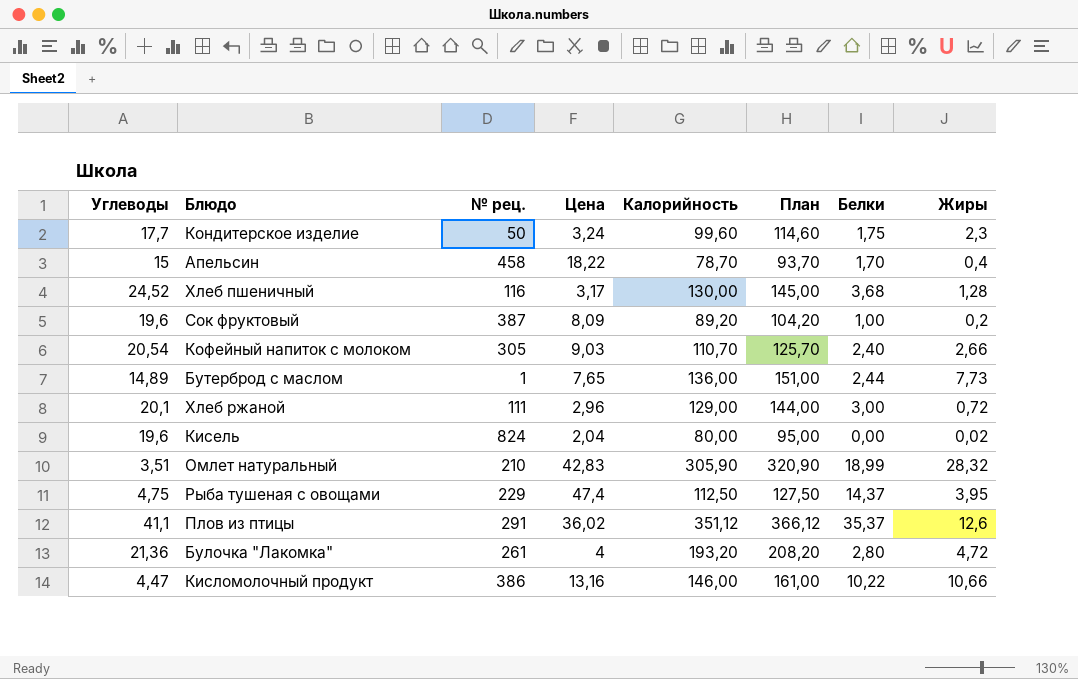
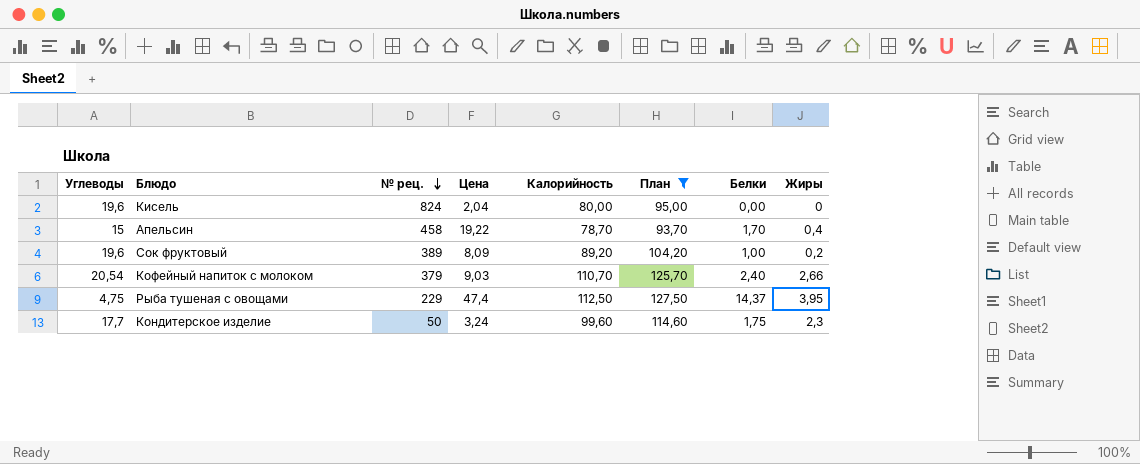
filter: none -> План <= 127,50
row order: none -> № рец. descending
Кисель | Жиры: 0,02 -> 0
Апельсин | Цена: 18,22 -> 19,22
Сок фруктовый | № рец.: 387 -> 389
Кофейный напиток с молоком | № рец.: 305 -> 379

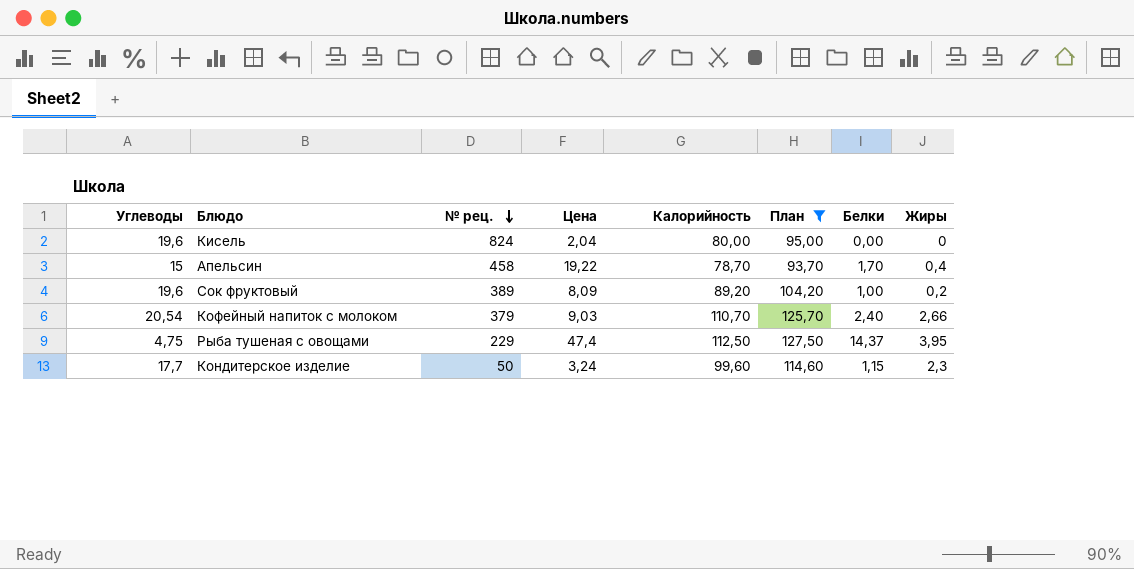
Кондитерское изделие | Белки: 1,75 -> 1,15

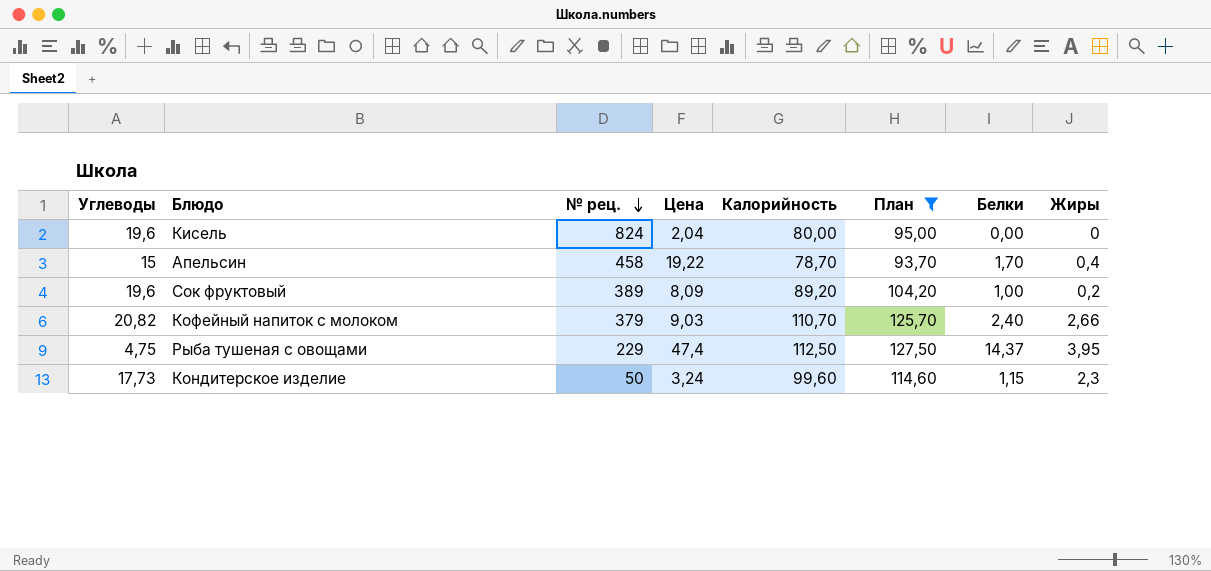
Кофейный напиток с молоком | Углеводы: 20,54 -> 20,82
Кондитерское изделие | Углеводы: 17,7 -> 17,73

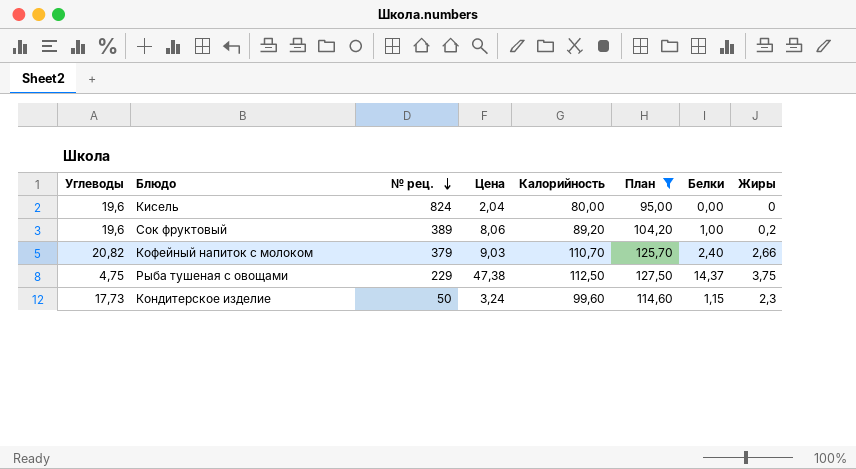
row Апельсин: 15 | 458 | 19,22 | 78,70 | 93,70 | 1,70 | 0,4 -> none
Сок фруктовый | Цена: 8,09 -> 8,06
Рыба тушеная с овощами | Цена: 47,4 -> 47,38
Рыба тушеная с овощами | Жиры: 3,95 -> 3,75

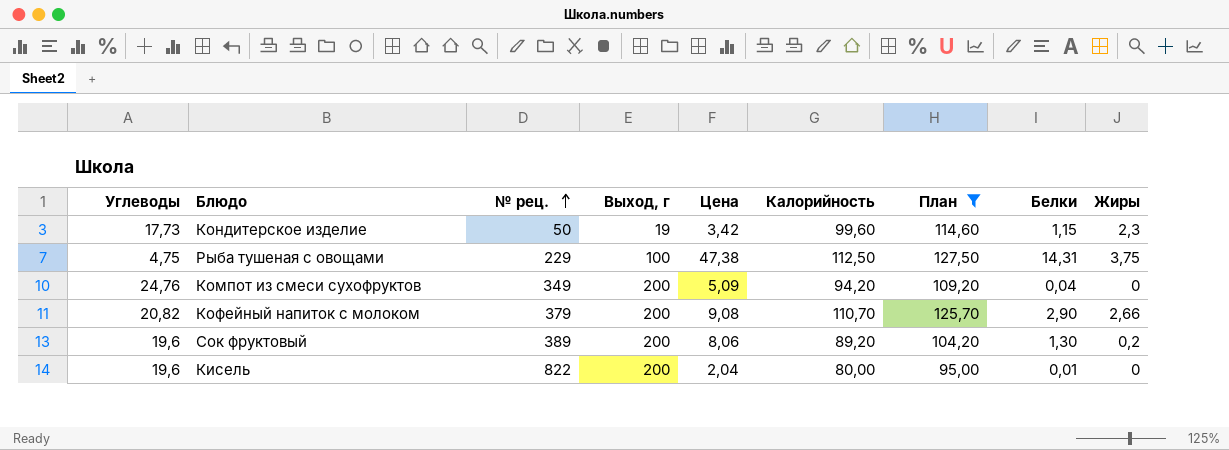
row order: № рец. descending -> № рец. ascending
column Выход, г | position: none -> 4
Кондитерское изделие | Цена: 3,24 -> 3,42
Рыба тушеная с овощами | Белки: 14,37 -> 14,31
row Компот из смеси сухофруктов: none -> 24,76 | 349 | 200 | 5,09 | 94,20 | 109,20 | 0,04 | 0
Кофейный напиток с молоком | Цена: 9,03 -> 9,08
Кофейный напиток с молоком | Белки: 2,40 -> 2,90
Сок фруктовый | Белки: 1,00 -> 1,30
Кисель | № рец.: 824 -> 822
Кисель | Белки: 0,00 -> 0,01

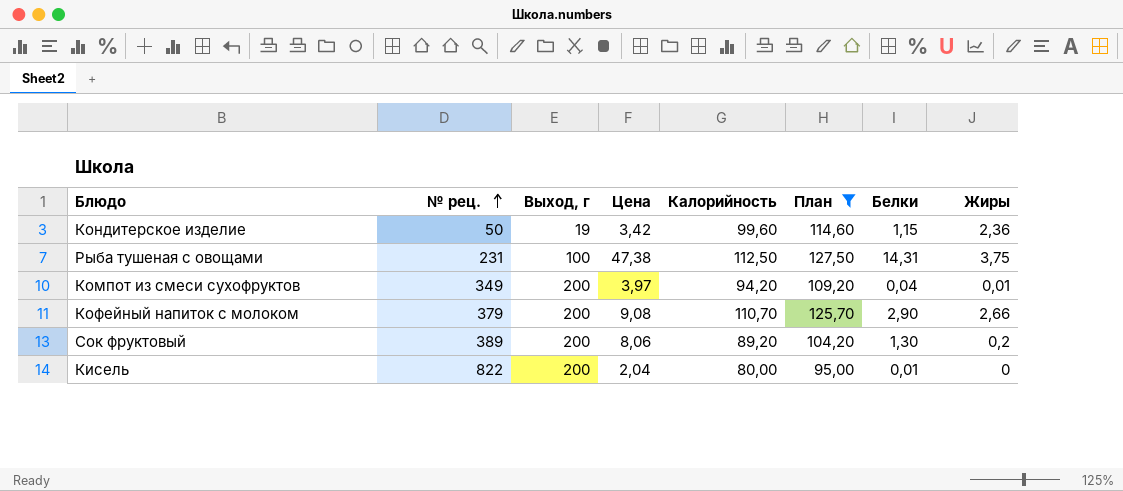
column Углеводы | position: 1 -> none
Кондитерское изделие | Жиры: 2,3 -> 2,36
Рыба тушеная с овощами | № рец.: 229 -> 231
Компот из смеси сухофруктов | Цена: 5,09 -> 3,97
Компот из смеси сухофруктов | Жиры: 0 -> 0,01

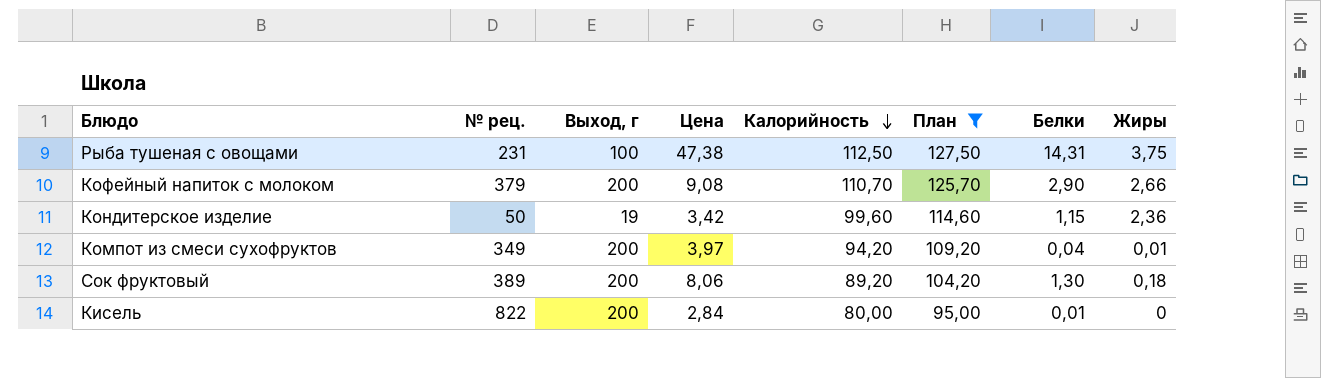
row order: № рец. ascending -> Калорийность descending
Сок фруктовый | Жиры: 0,2 -> 0,18
Кисель | Цена: 2,04 -> 2,84

